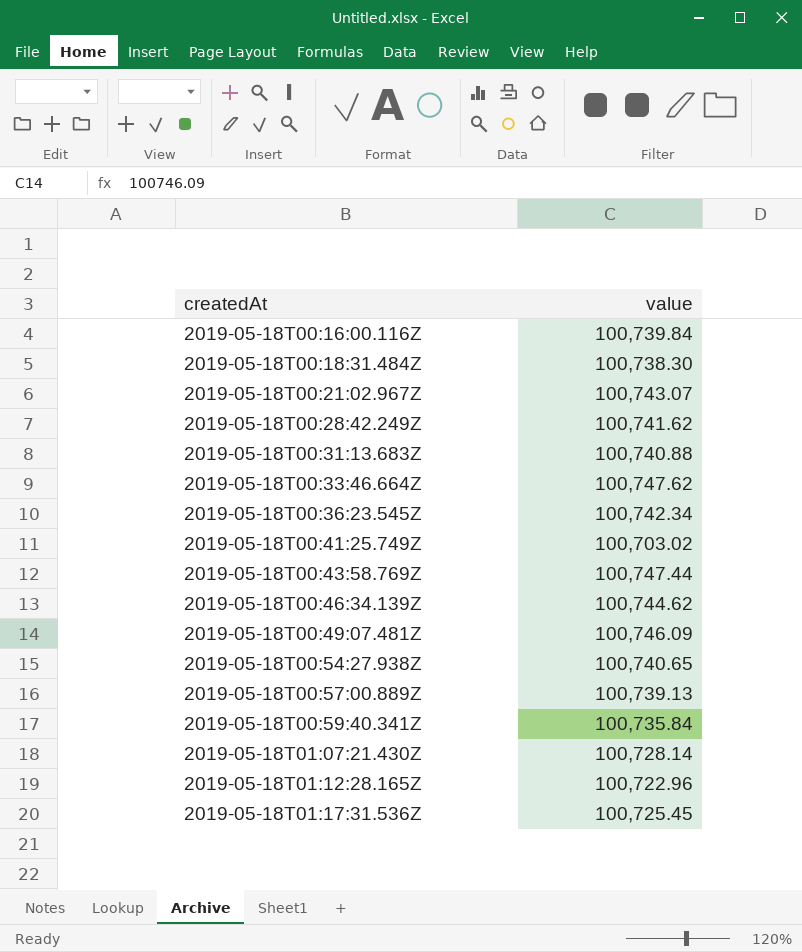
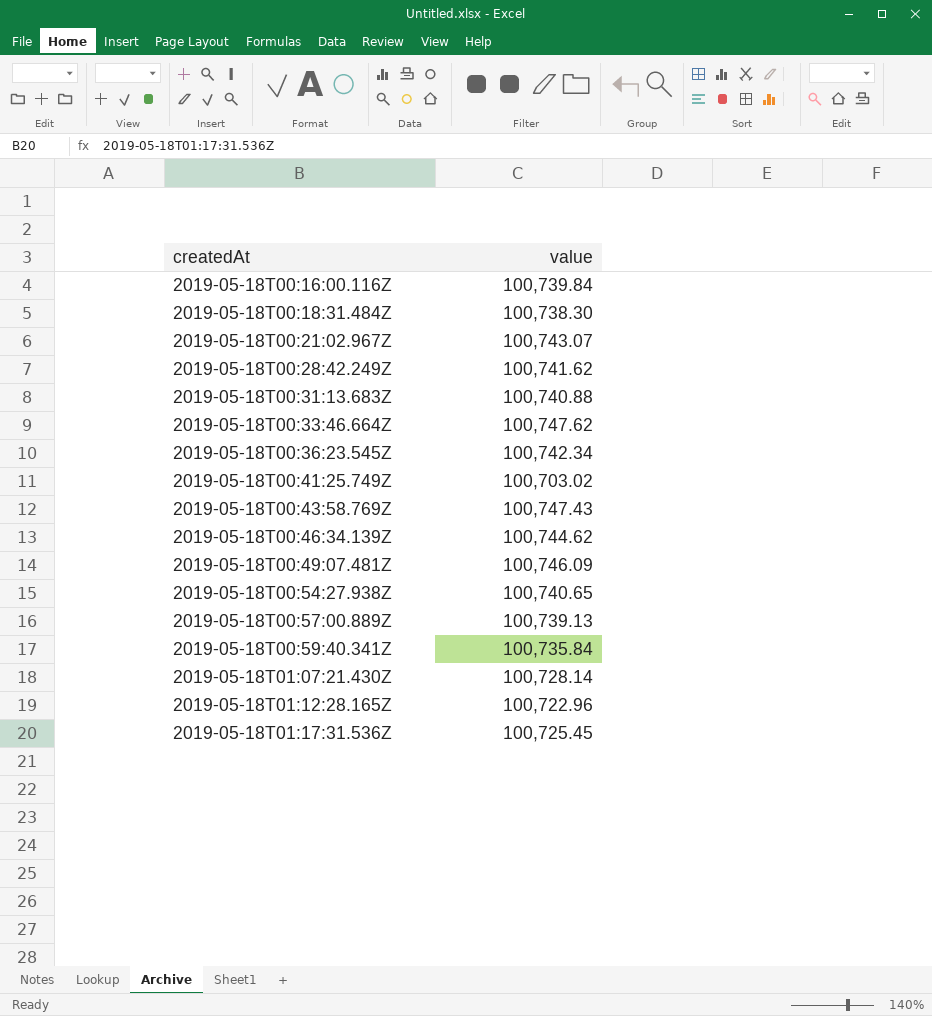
2019-05-18T00:43:58.769Z | value: 100,747.44 -> 100,747.43

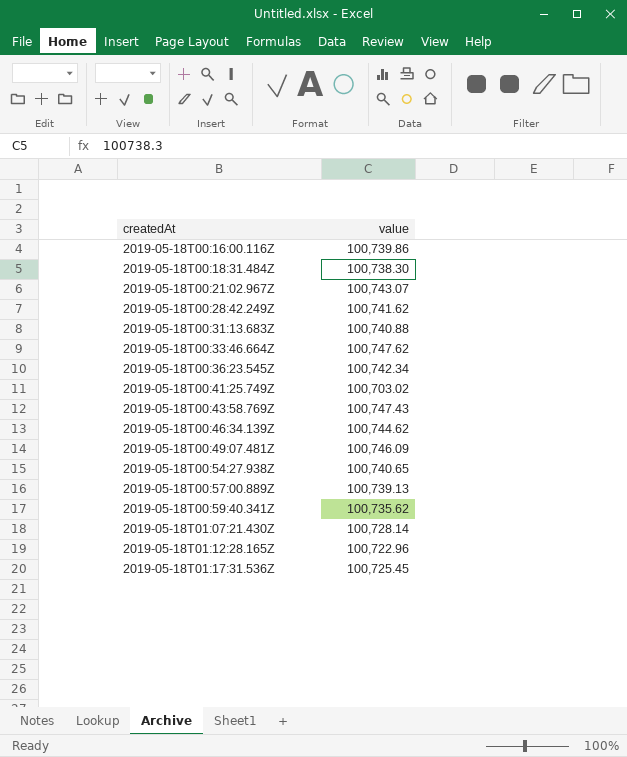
2019-05-18T00:16:00.116Z | value: 100,739.84 -> 100,739.86
2019-05-18T00:59:40.341Z | value: 100,735.84 -> 100,735.62

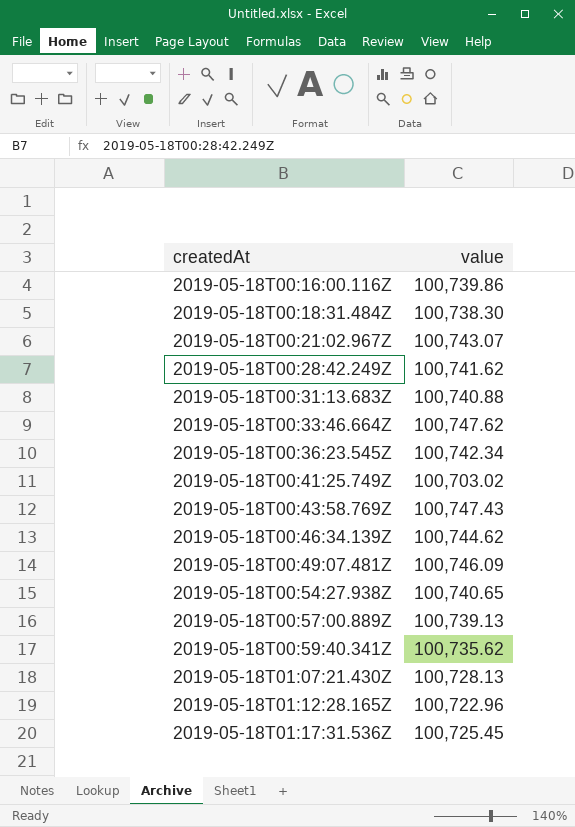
2019-05-18T01:07:21.430Z | value: 100,728.14 -> 100,728.13

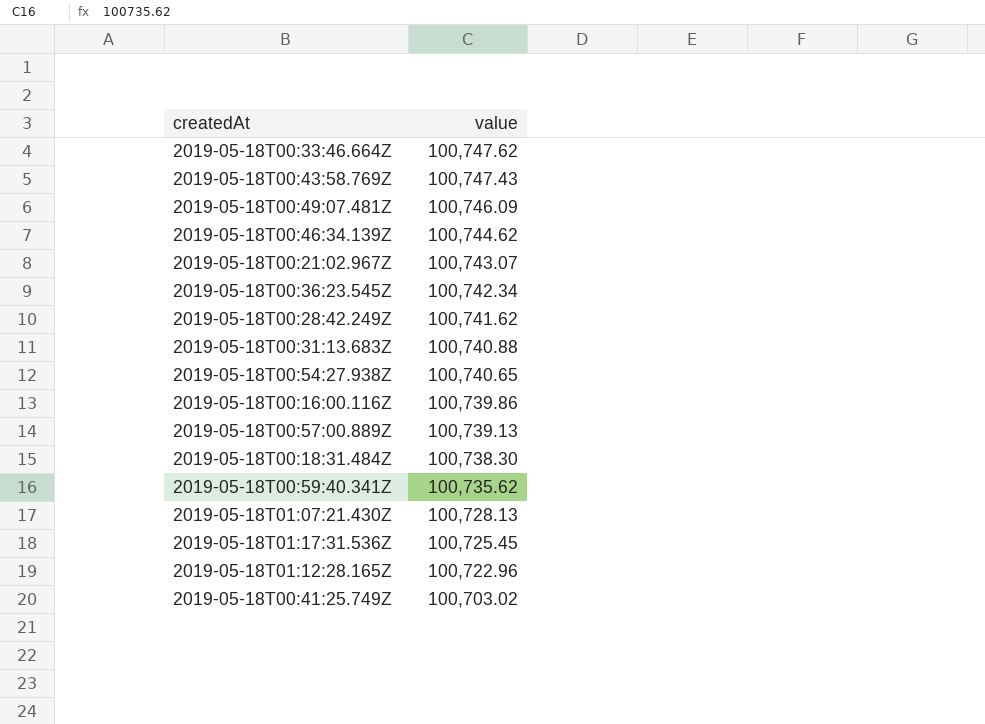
row order: createdAt ascending -> value descending

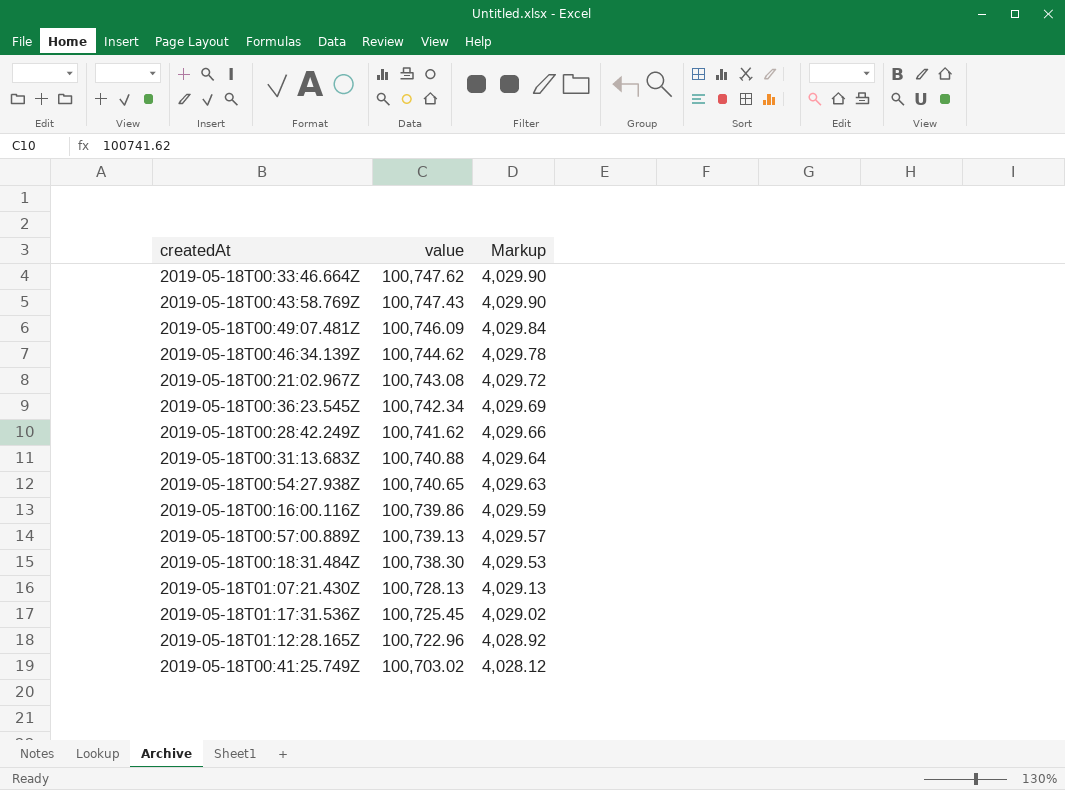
column Markup | formula: none -> [value] * 0.04
row 2019-05-18T00:59:40.341Z: 100,735.62 -> none
2019-05-18T00:21:02.967Z | value: 100,743.07 -> 100,743.08

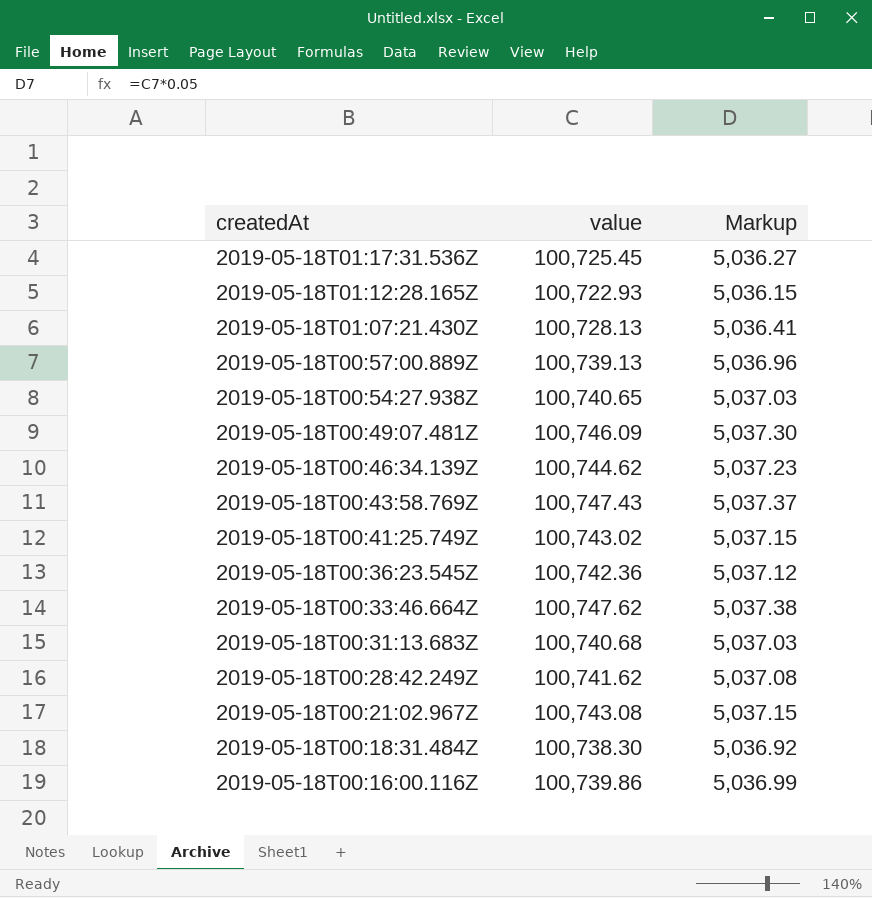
row order: value descending -> createdAt descending
column Markup | formula: [value] * 0.04 -> [value] * 0.05
2019-05-18T01:12:28.165Z | value: 100,722.96 -> 100,722.93
2019-05-18T00:41:25.749Z | value: 100,703.02 -> 100,743.02
2019-05-18T00:36:23.545Z | value: 100,742.34 -> 100,742.36
2019-05-18T00:31:13.683Z | value: 100,740.88 -> 100,740.68

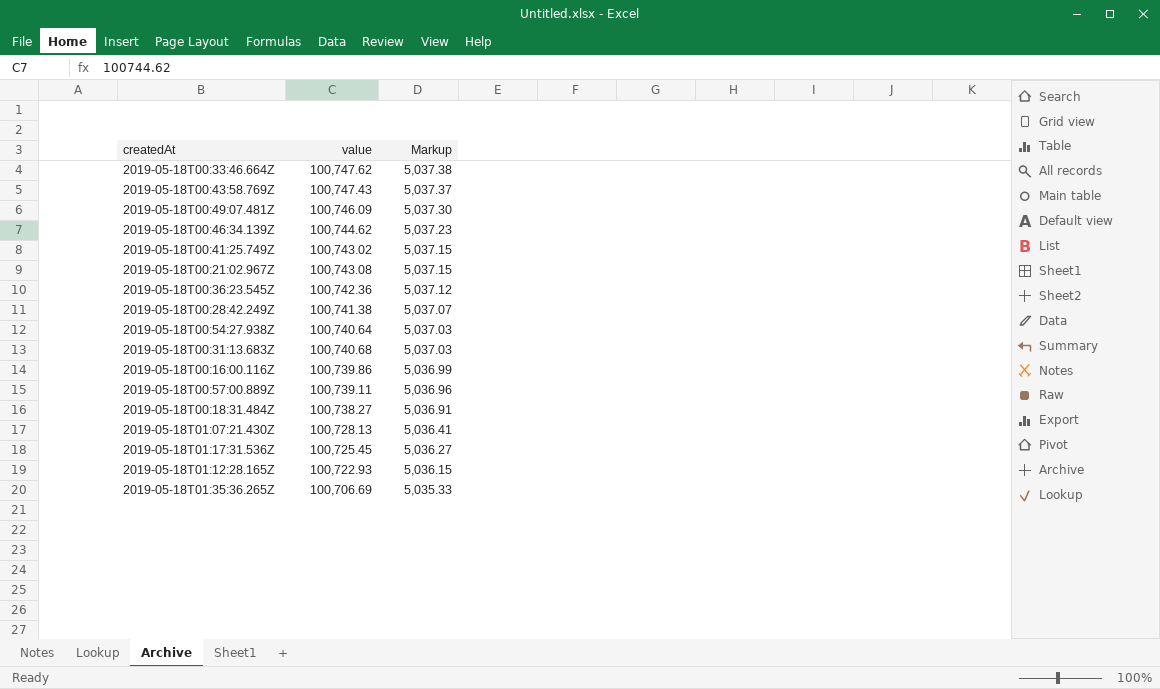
row order: createdAt descending -> Markup descending
2019-05-18T00:28:42.249Z | value: 100,741.62 -> 100,741.38
2019-05-18T00:28:42.249Z | Markup: 5,037.08 -> 5,037.07
2019-05-18T00:54:27.938Z | value: 100,740.65 -> 100,740.64
2019-05-18T00:57:00.889Z | value: 100,739.13 -> 100,739.11
2019-05-18T00:18:31.484Z | value: 100,738.30 -> 100,738.27
2019-05-18T00:18:31.484Z | Markup: 5,036.92 -> 5,036.91
row 2019-05-18T01:35:36.265Z: none -> 100,706.69 | 5,035.33

